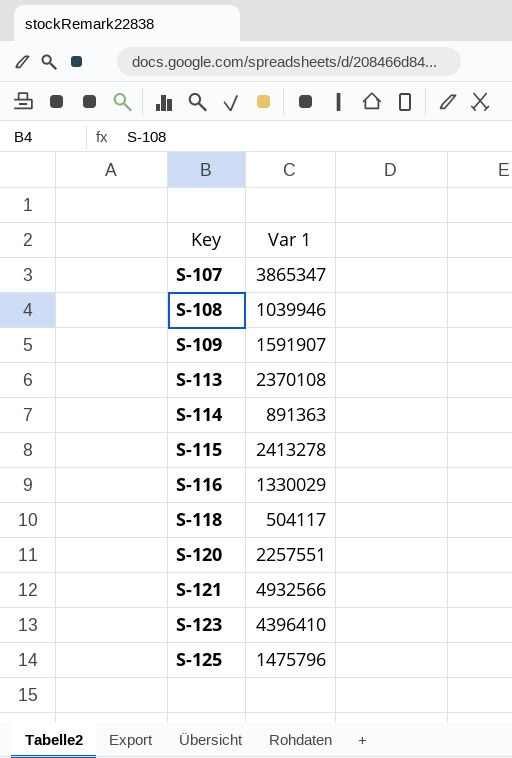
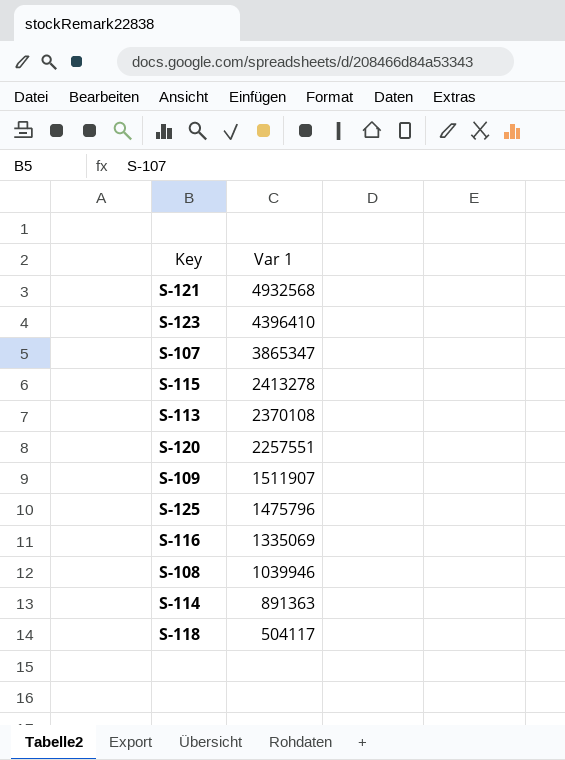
row order: Key ascending -> Var 1 descending
S-121 | Var 1: 4932566 -> 4932568
S-109 | Var 1: 1591907 -> 1511907
S-116 | Var 1: 1330029 -> 1335069

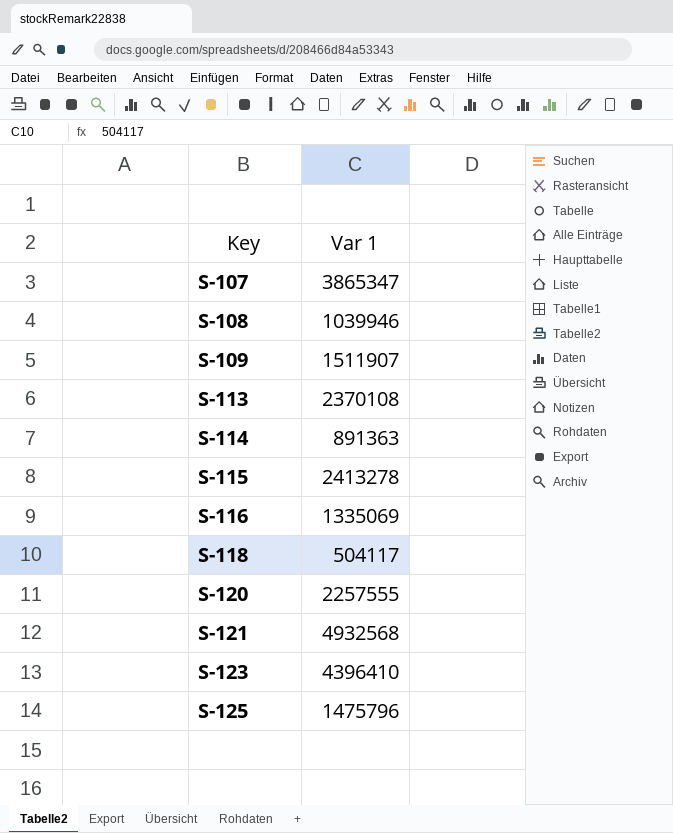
row order: Var 1 descending -> Key ascending
S-120 | Var 1: 2257551 -> 2257555

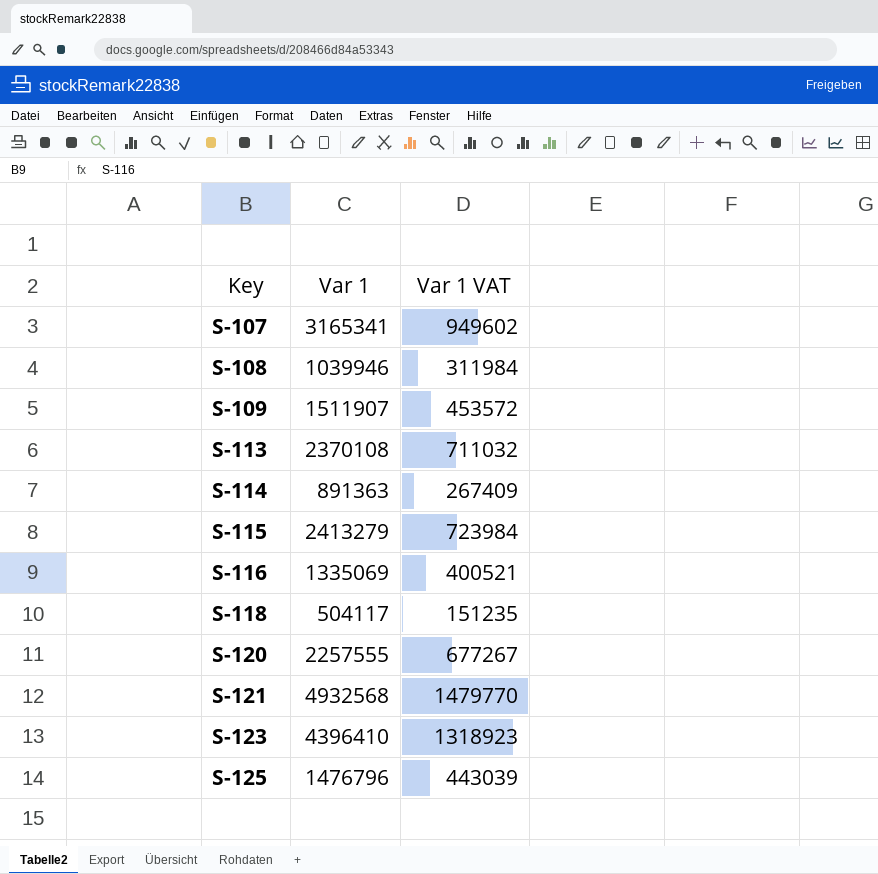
column Var 1 VAT | formula: none -> [Var 1] * 0.3
S-107 | Var 1: 3865347 -> 3165341
S-115 | Var 1: 2413278 -> 2413279
S-125 | Var 1: 1475796 -> 1476796

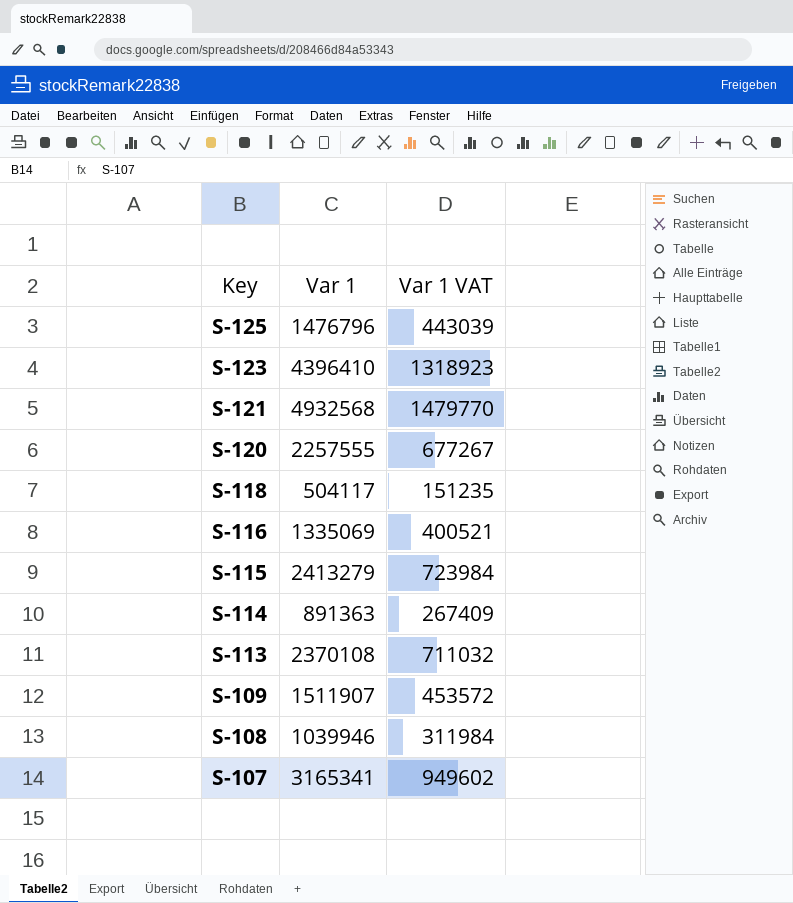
row order: Key ascending -> Key descending

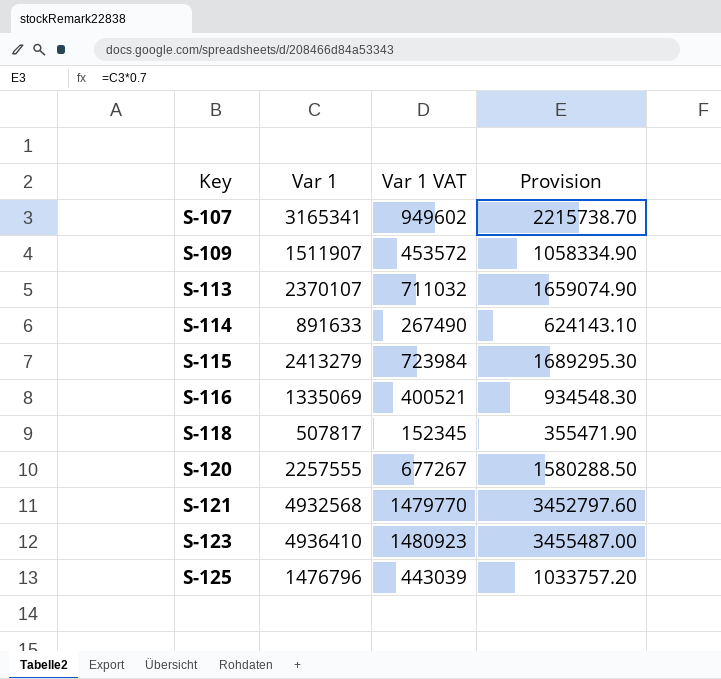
row order: Key descending -> Key ascending
column Provision | formula: none -> [Var 1] * 0.7
row S-108: 1039946 | 311984 -> none
S-113 | Var 1: 2370108 -> 2370107
S-114 | Var 1: 891363 -> 891633
S-114 | Var 1 VAT: 267409 -> 267490
S-118 | Var 1: 504117 -> 507817
S-118 | Var 1 VAT: 151235 -> 152345
S-123 | Var 1: 4396410 -> 4936410
S-123 | Var 1 VAT: 1318923 -> 1480923

